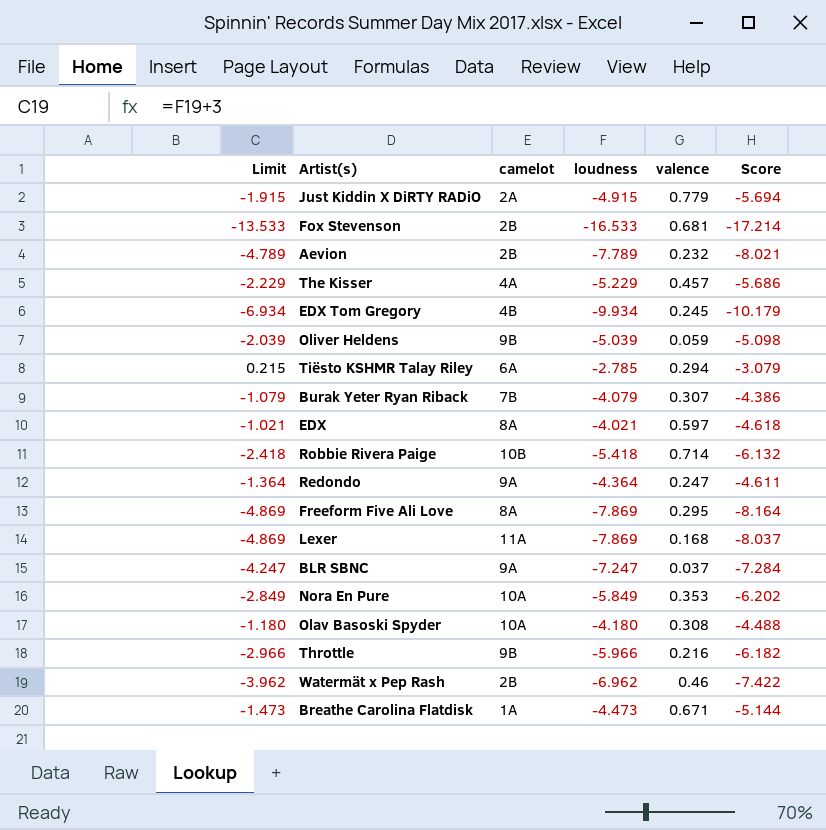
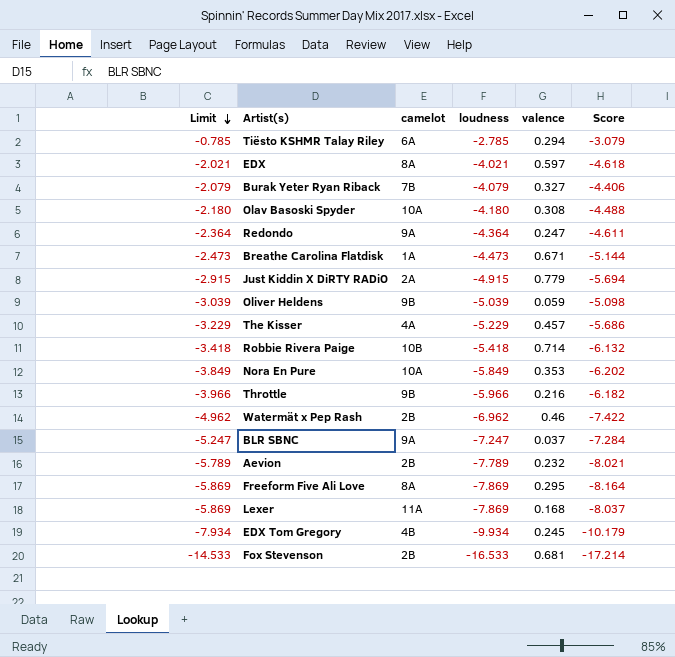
row order: none -> Limit descending
column Limit | formula: [loudness] + 3 -> [loudness] + 2
Burak Yeter Ryan Riback | valence: 0.307 -> 0.327
Burak Yeter Ryan Riback | Score: -4.386 -> -4.406

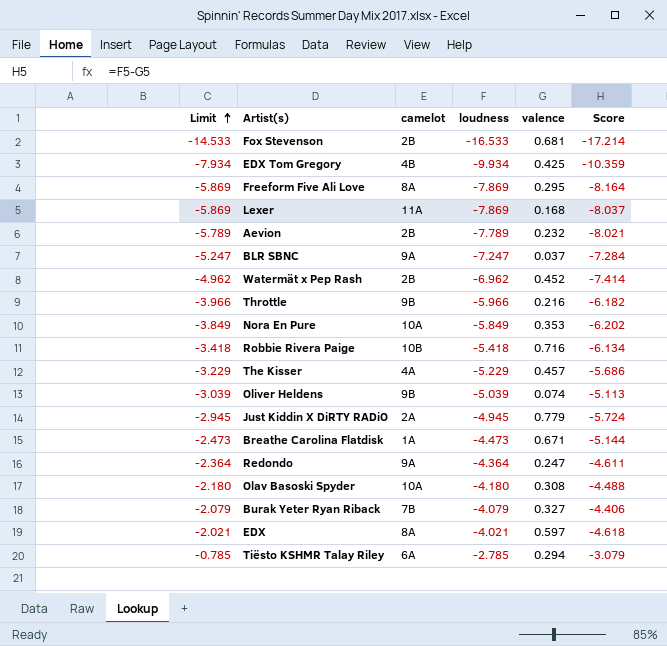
row order: Limit descending -> Limit ascending
EDX Tom Gregory | valence: 0.245 -> 0.425
EDX Tom Gregory | Score: -10.179 -> -10.359
Watermät x Pep Rash | valence: 0.46 -> 0.452
Watermät x Pep Rash | Score: -7.422 -> -7.414
Robbie Rivera Paige | valence: 0.714 -> 0.716
Robbie Rivera Paige | Score: -6.132 -> -6.134
Oliver Heldens | valence: 0.059 -> 0.074
Oliver Heldens | Score: -5.098 -> -5.113
Just Kiddin X DiRTY RADiO | Limit: -2.915 -> -2.945
Just Kiddin X DiRTY RADiO | loudness: -4.915 -> -4.945
Just Kiddin X DiRTY RADiO | Score: -5.694 -> -5.724

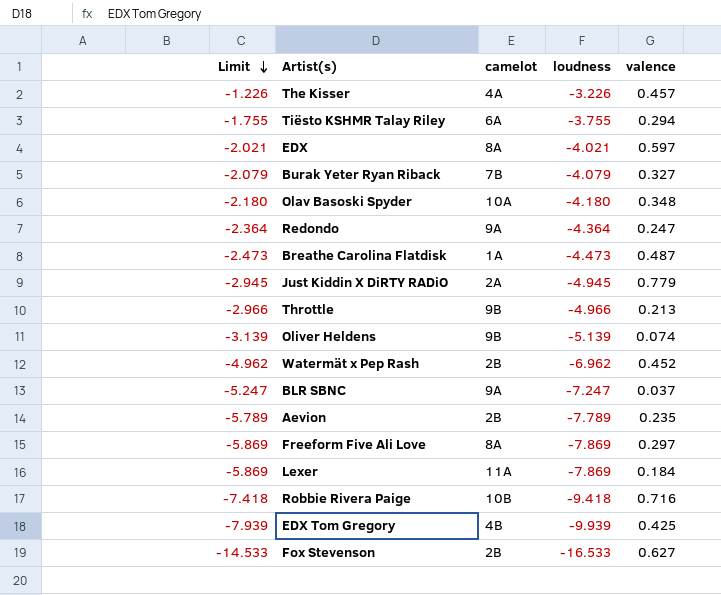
row order: Limit ascending -> Limit descending
column Score | formula: [loudness] - [valence] -> none
row Nora En Pure: -3.849 | 10A | -5.849 | 0.353 | -6.202 -> none
The Kisser | Limit: -3.229 -> -1.226
The Kisser | loudness: -5.229 -> -3.226
Tiësto KSHMR Talay Riley | Limit: -0.785 -> -1.755
Tiësto KSHMR Talay Riley | loudness: -2.785 -> -3.755
Olav Basoski Spyder | valence: 0.308 -> 0.348
Breathe Carolina Flatdisk | valence: 0.671 -> 0.487
Throttle | Limit: -3.966 -> -2.966
Throttle | loudness: -5.966 -> -4.966
Throttle | valence: 0.216 -> 0.213
Oliver Heldens | Limit: -3.039 -> -3.139
Oliver Heldens | loudness: -5.039 -> -5.139
Aevion | valence: 0.232 -> 0.235
Freeform Five Ali Love | valence: 0.295 -> 0.297
Lexer | valence: 0.168 -> 0.184
Robbie Rivera Paige | Limit: -3.418 -> -7.418
Robbie Rivera Paige | loudness: -5.418 -> -9.418
EDX Tom Gregory | Limit: -7.934 -> -7.939
EDX Tom Gregory | loudness: -9.934 -> -9.939
Fox Stevenson | valence: 0.681 -> 0.627

